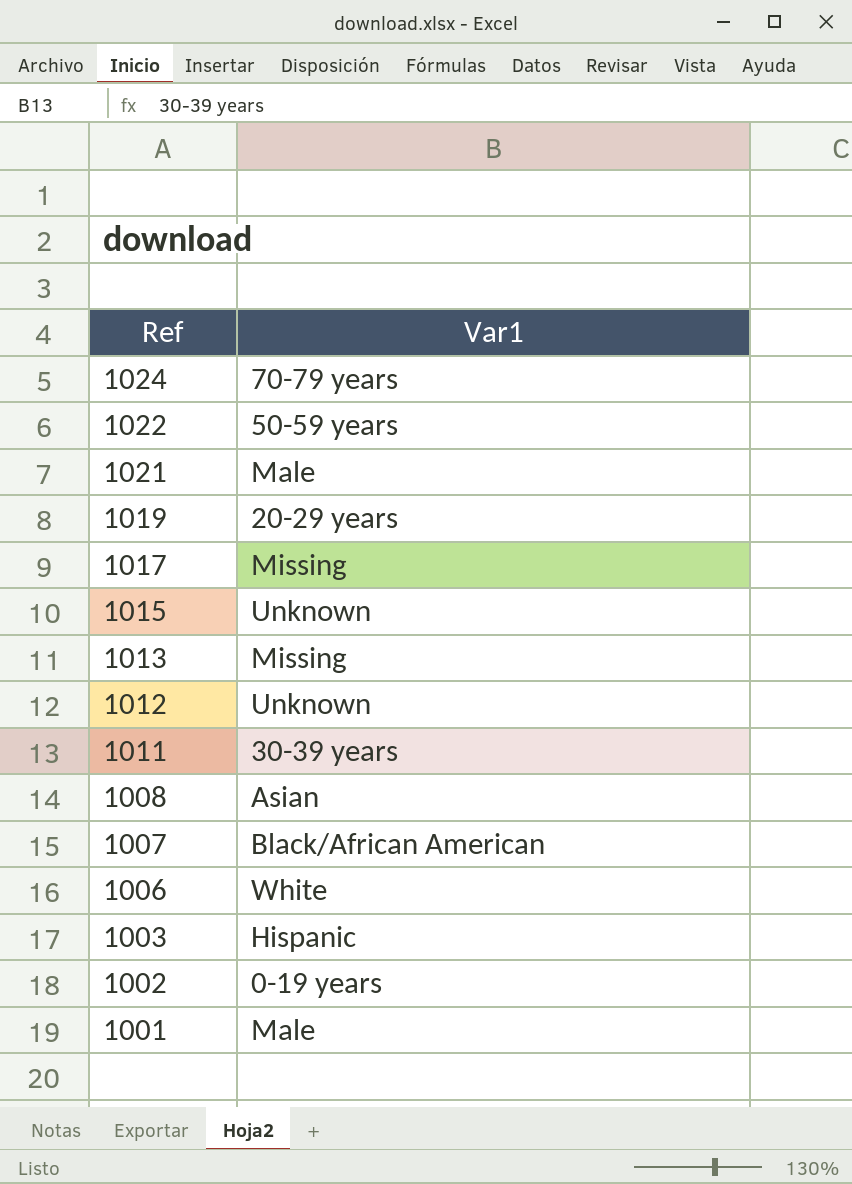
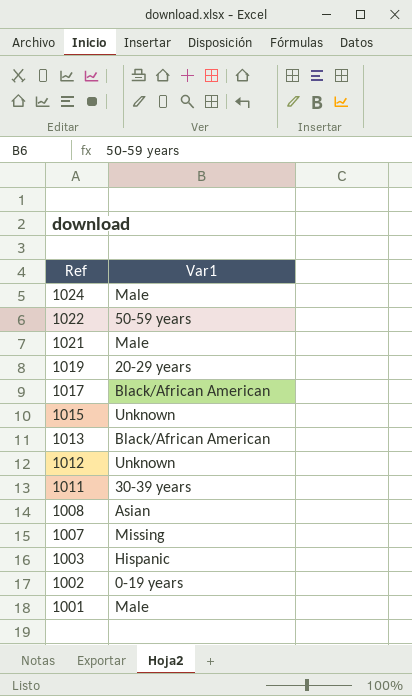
row 1006: White -> none
1024 | Var1: 70-79 years -> Male
1017 | Var1: Missing -> Black/African American
1013 | Var1: Missing -> Black/African American
1007 | Var1: Black/African American -> Missing

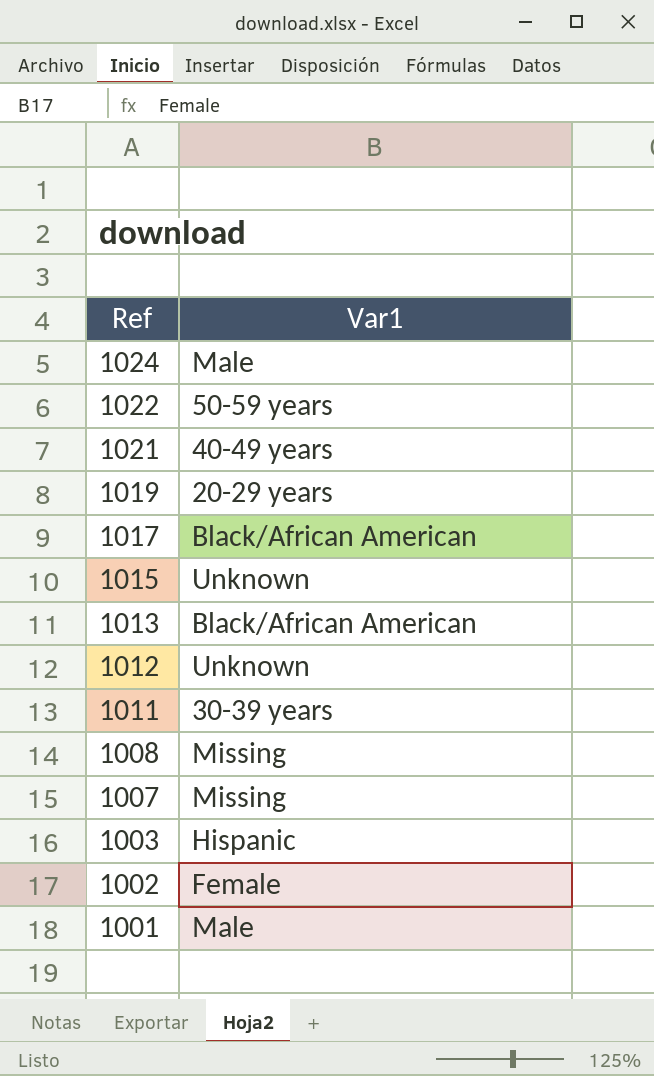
1021 | Var1: Male -> 40-49 years
1008 | Var1: Asian -> Missing
1002 | Var1: 0-19 years -> Female

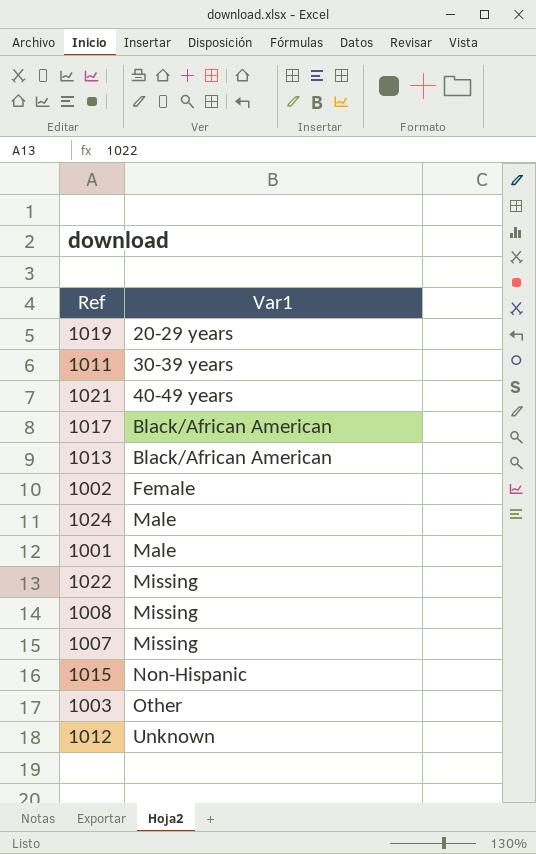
row order: Ref descending -> Var1 ascending
1022 | Var1: 50-59 years -> Missing
1015 | Var1: Unknown -> Non-Hispanic
1003 | Var1: Hispanic -> Other

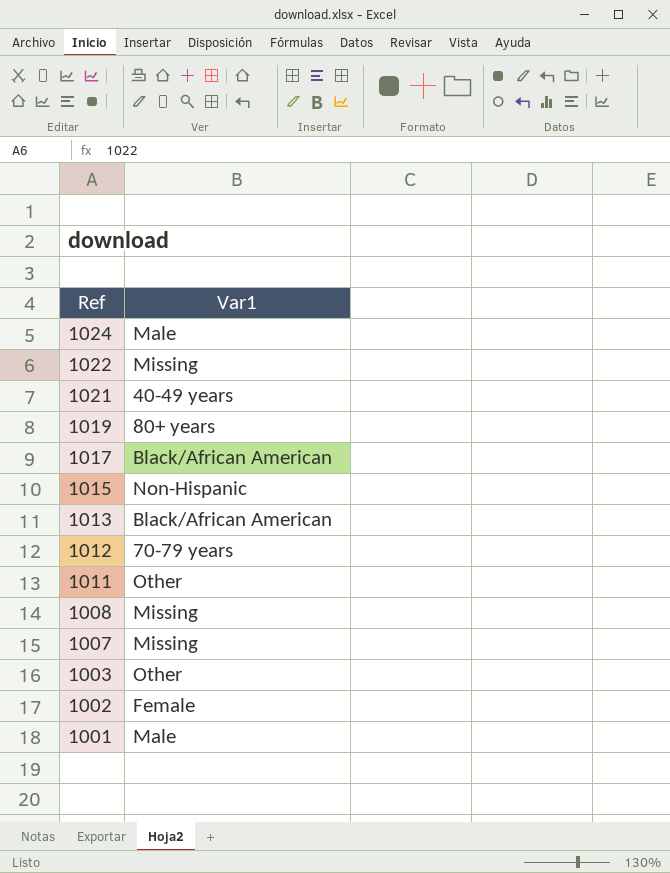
row order: Var1 ascending -> Ref descending
1019 | Var1: 20-29 years -> 80+ years
1012 | Var1: Unknown -> 70-79 years
1011 | Var1: 30-39 years -> Other

